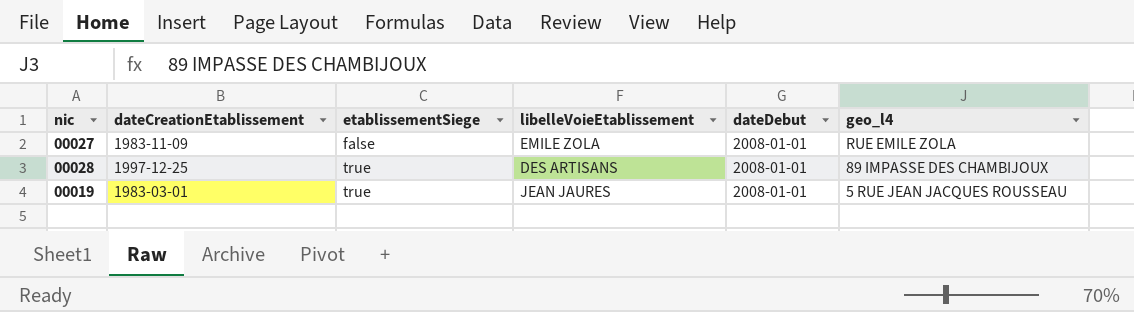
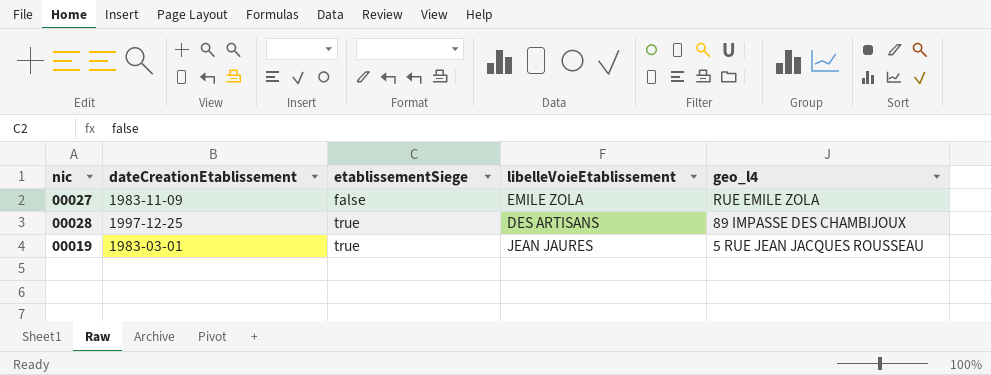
column dateDebut | position: 5 -> none

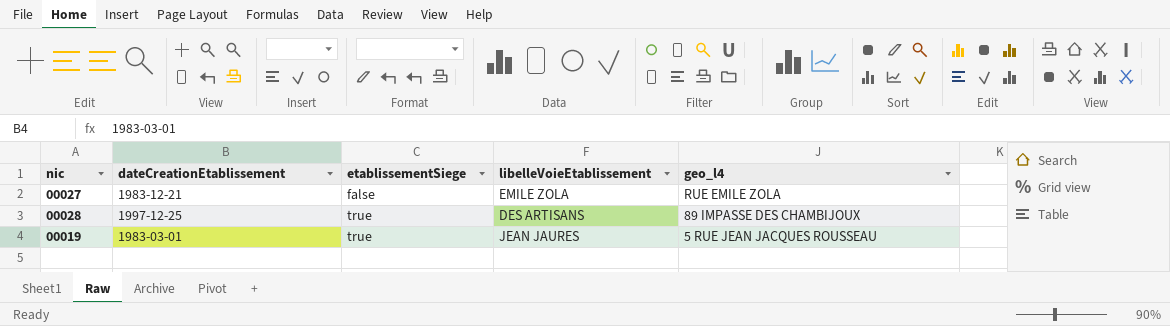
00027 | dateCreationEtablissement: 1983-11-09 -> 1983-12-21

